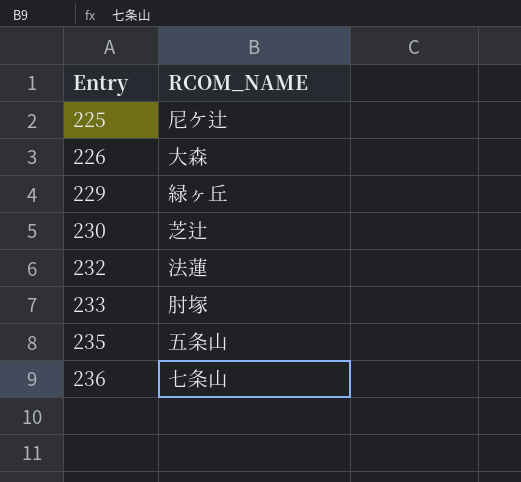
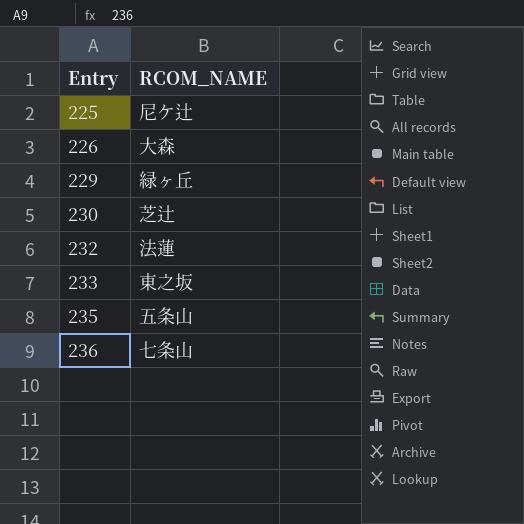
233 | RCOM_NAME: 肘塚 -> 東之坂

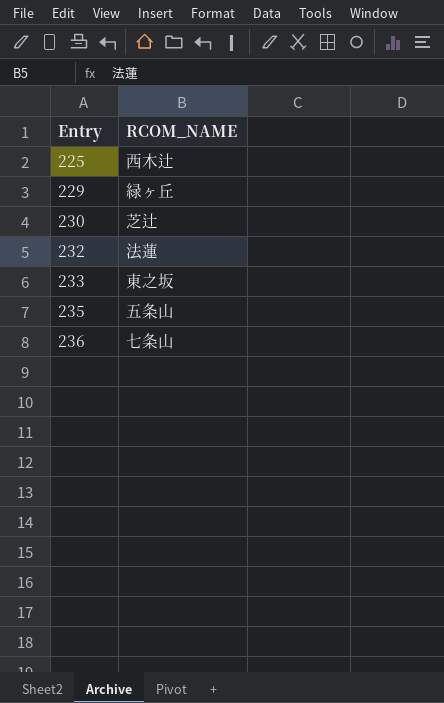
row 226: 大森 -> none
225 | RCOM_NAME: 尼ケ辻 -> 西木辻

